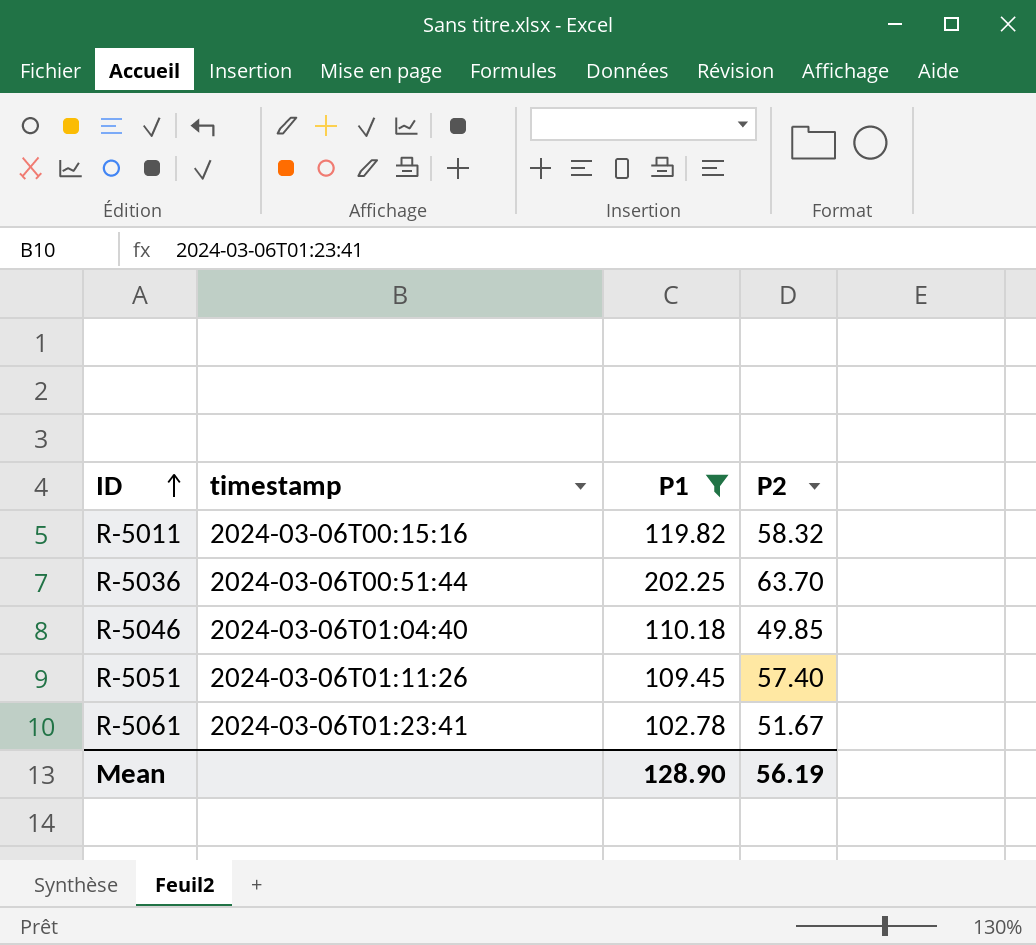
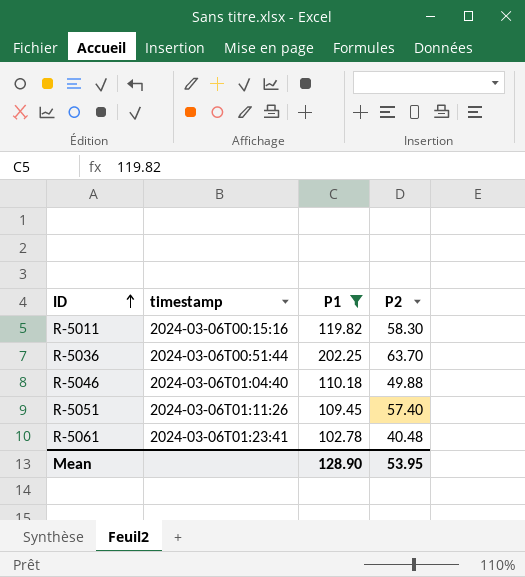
R-5011 | P2: 58.32 -> 58.30
R-5046 | P2: 49.85 -> 49.88
R-5061 | P2: 51.67 -> 40.48
Mean | P2: 56.19 -> 53.95

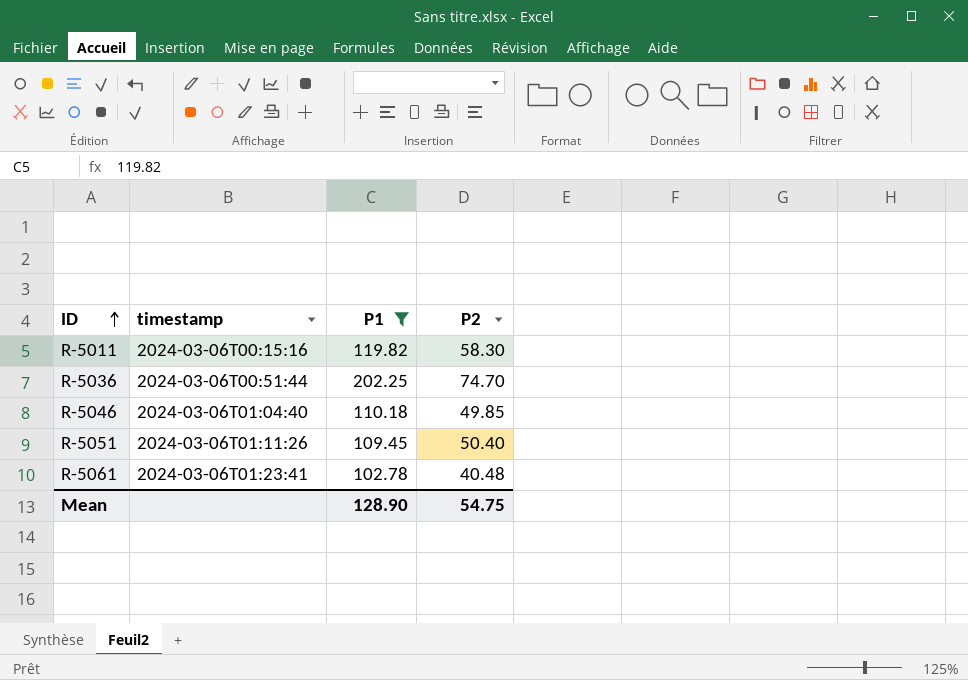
R-5036 | P2: 63.70 -> 74.70
R-5046 | P2: 49.88 -> 49.85
R-5051 | P2: 57.40 -> 50.40
Mean | P2: 53.95 -> 54.75

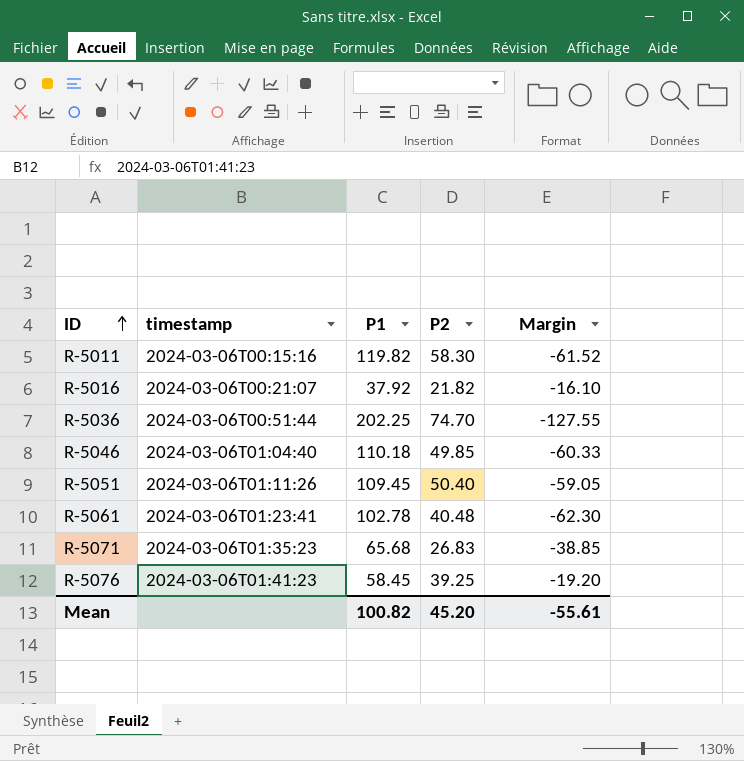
filter: P1 >= 102.78 -> none
column Margin | formula: none -> [P2] - [P1]
Mean | P1: 128.90 -> 100.82
Mean | P2: 54.75 -> 45.20

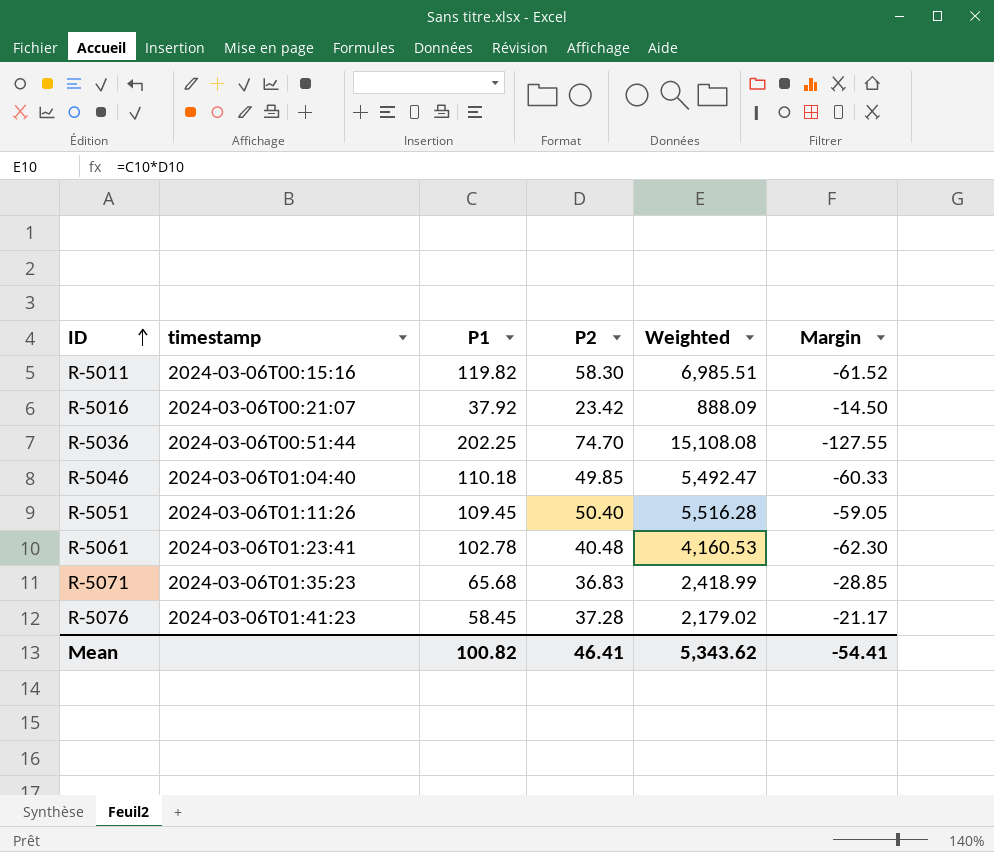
column Weighted | formula: none -> [P1] * [P2]
R-5016 | P2: 21.82 -> 23.42
R-5016 | Margin: -16.10 -> -14.50
R-5071 | P2: 26.83 -> 36.83
R-5071 | Margin: -38.85 -> -28.85
R-5076 | P2: 39.25 -> 37.28
R-5076 | Margin: -19.20 -> -21.17
Mean | P2: 45.20 -> 46.41
Mean | Margin: -55.61 -> -54.41

